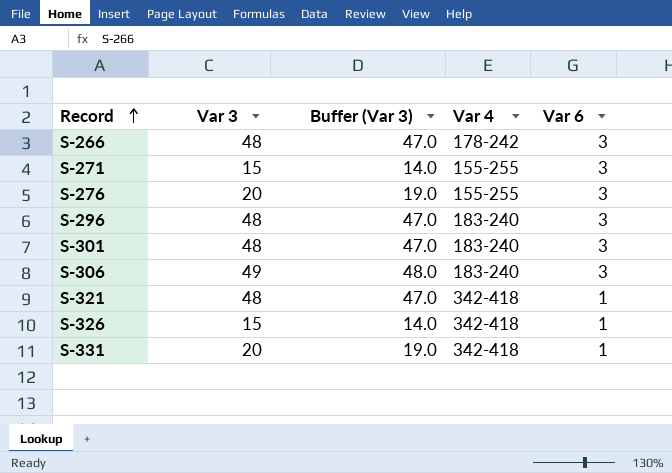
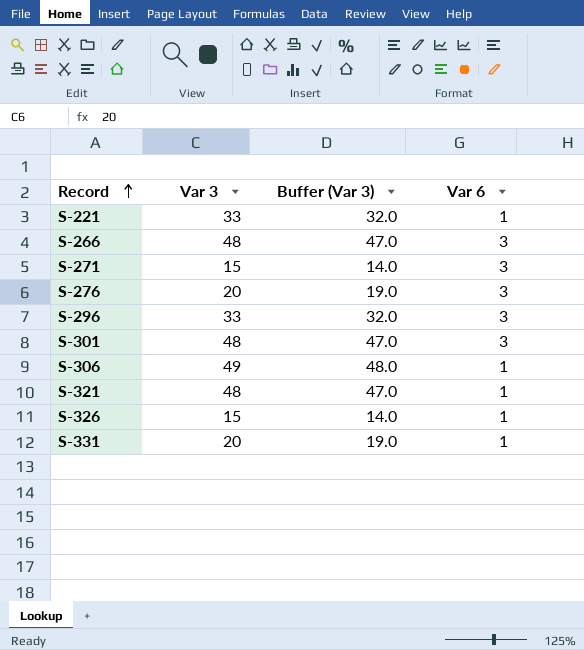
column Var 4 | position: 4 -> none
row S-221: none -> 33 | 32.0 | 1
S-296 | Var 3: 48 -> 33
S-296 | Buffer (Var 3): 47.0 -> 32.0
S-306 | Var 6: 3 -> 1

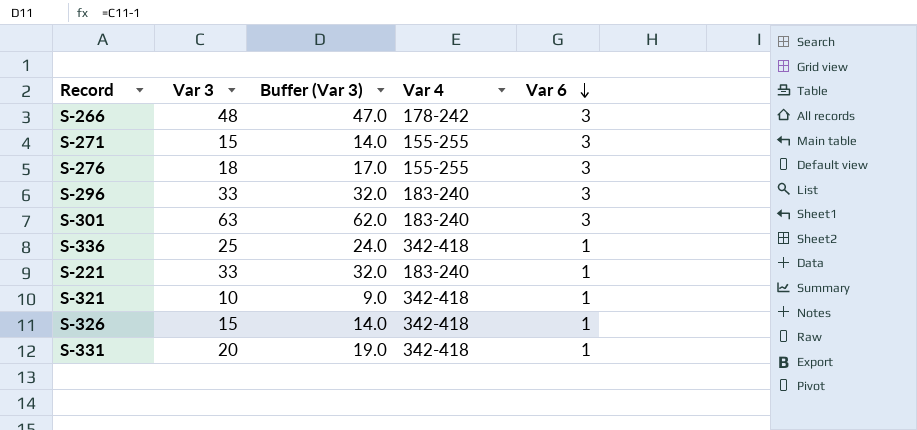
row order: Record ascending -> Var 6 descending
column Var 4 | position: none -> 4
row S-306: 49 | 48.0 | 1 -> none
S-276 | Var 3: 20 -> 18
S-276 | Buffer (Var 3): 19.0 -> 17.0
S-301 | Var 3: 48 -> 63
S-301 | Buffer (Var 3): 47.0 -> 62.0
row S-336: none -> 25 | 24.0 | 342-418 | 1
S-321 | Var 3: 48 -> 10
S-321 | Buffer (Var 3): 47.0 -> 9.0

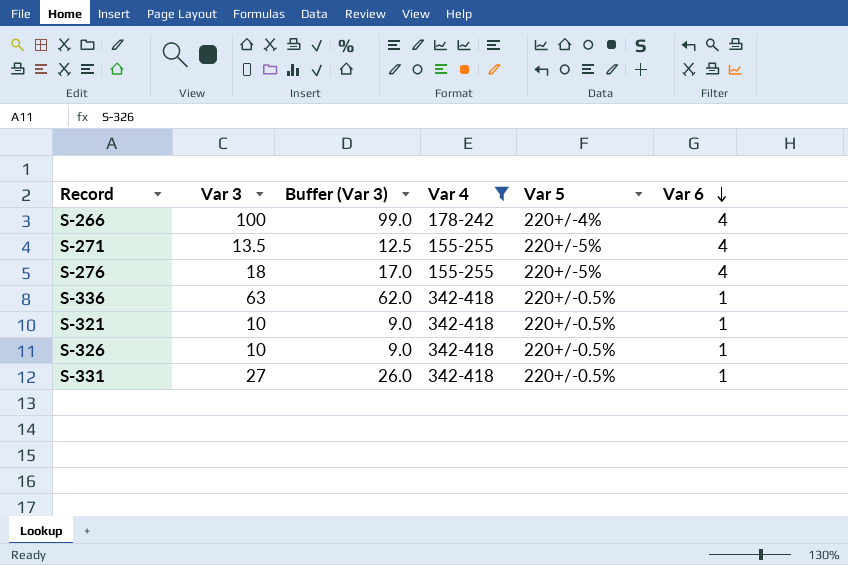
filter: none -> Var 4 != 183-240
column Var 5 | position: none -> 5
S-266 | Var 3: 48 -> 100
S-266 | Buffer (Var 3): 47.0 -> 99.0
S-266 | Var 6: 3 -> 4
S-271 | Var 3: 15 -> 13.5
S-271 | Buffer (Var 3): 14.0 -> 12.5
S-271 | Var 6: 3 -> 4
S-276 | Var 6: 3 -> 4
S-336 | Var 3: 25 -> 63
S-336 | Buffer (Var 3): 24.0 -> 62.0
S-326 | Var 3: 15 -> 10
S-326 | Buffer (Var 3): 14.0 -> 9.0
S-331 | Var 3: 20 -> 27
S-331 | Buffer (Var 3): 19.0 -> 26.0

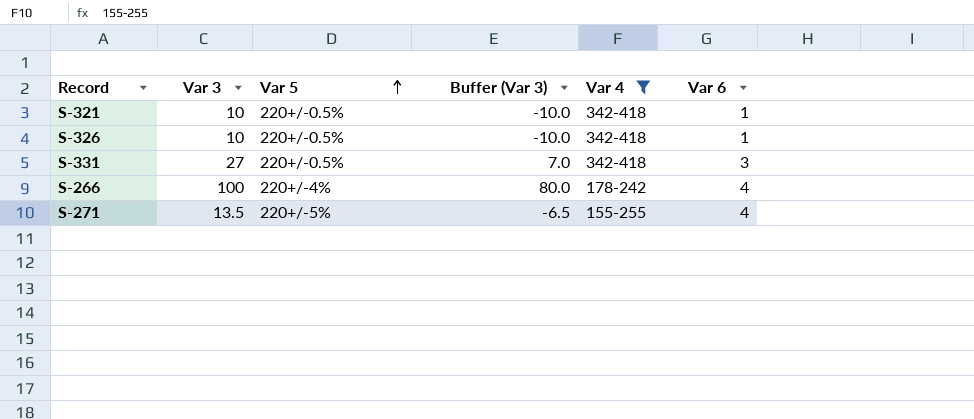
row order: Var 6 descending -> Var 5 ascending
column Var 5 | position: 5 -> 3
column Buffer (Var 3) | formula: [Var 3] - 1 -> [Var 3] - 20
row S-276: 18 | 17.0 | 155-255 | 220+/-5% | 4 -> none
row S-336: 63 | 62.0 | 342-418 | 220+/-0.5% | 1 -> none
S-331 | Var 6: 1 -> 3

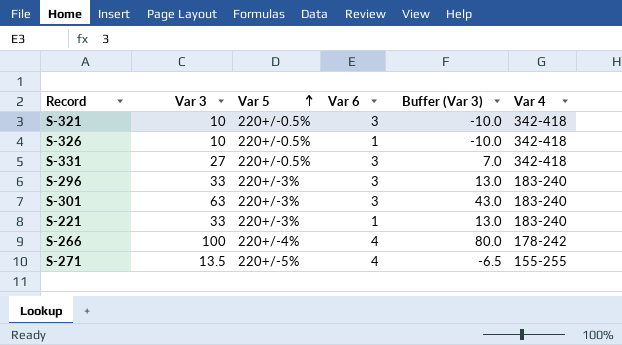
filter: Var 4 != 183-240 -> none
column Var 6 | position: 6 -> 4
S-321 | Var 6: 1 -> 3

